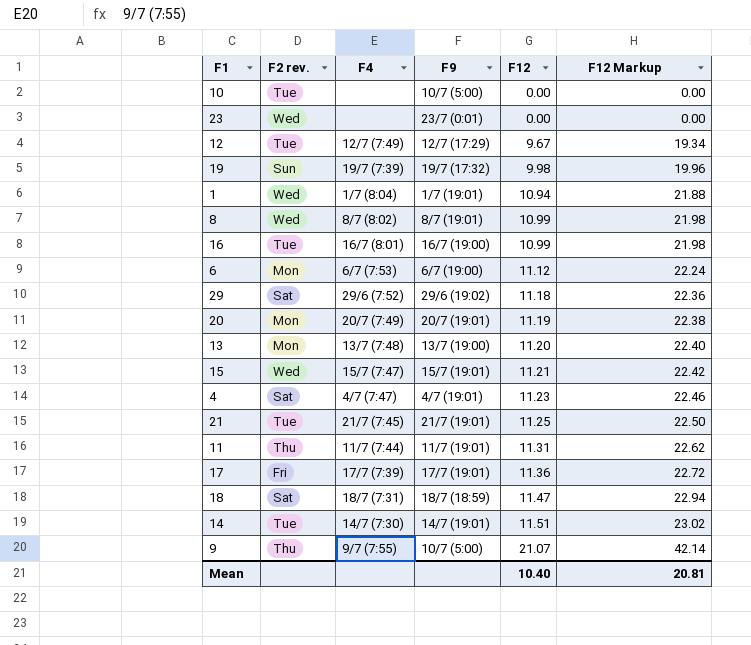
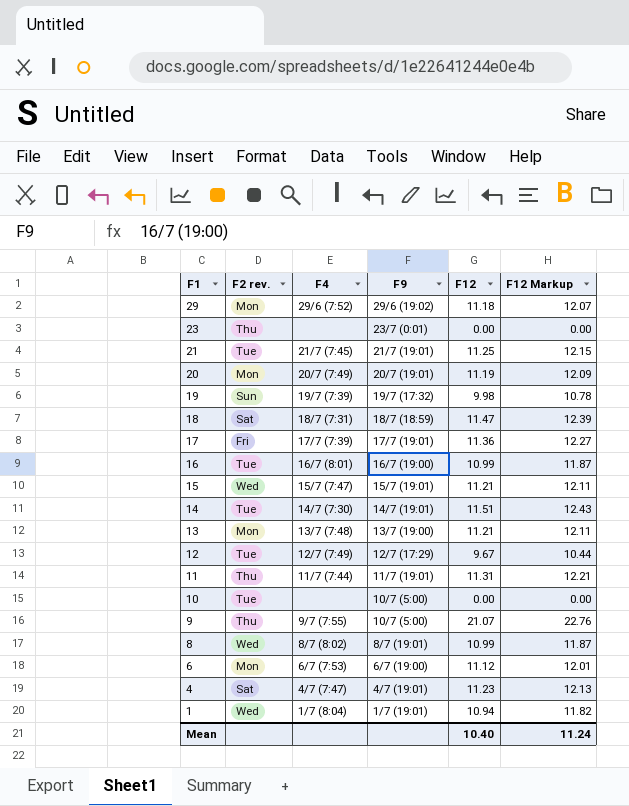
row order: F12 ascending -> F1 descending
column F12 Markup | formula: [F12] * 2 -> [F12] * 1.08
29 | F2 rev.: Sat -> Mon
23 | F2 rev.: Wed -> Thu
13 | F12: 11.20 -> 11.21
Mean | F12 Markup: 20.81 -> 11.24

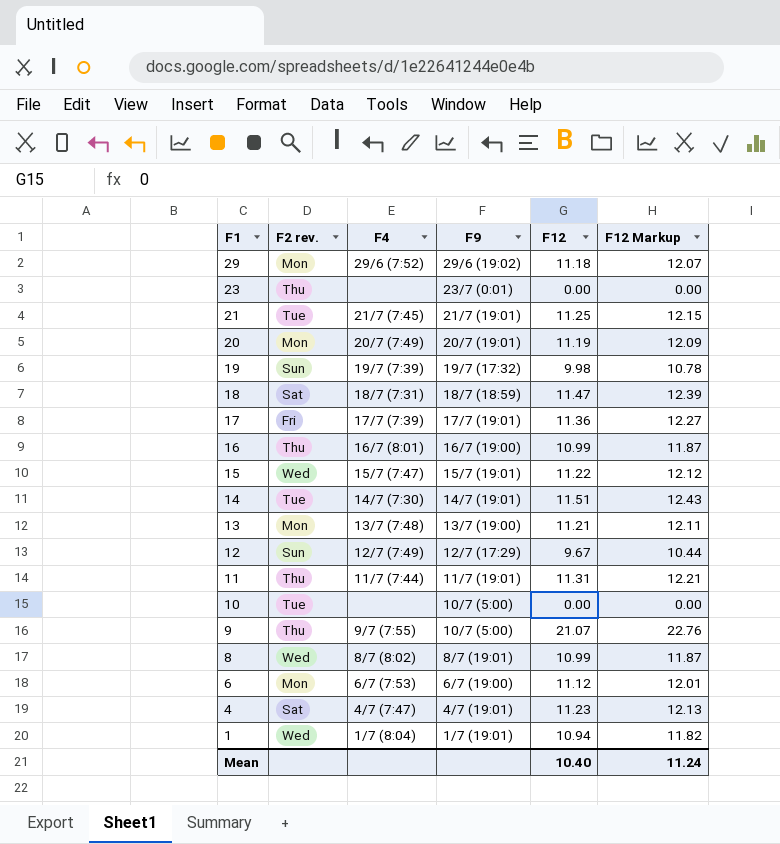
16 | F2 rev.: Tue -> Thu
15 | F12: 11.21 -> 11.22
15 | F12 Markup: 12.11 -> 12.12
12 | F2 rev.: Tue -> Sun

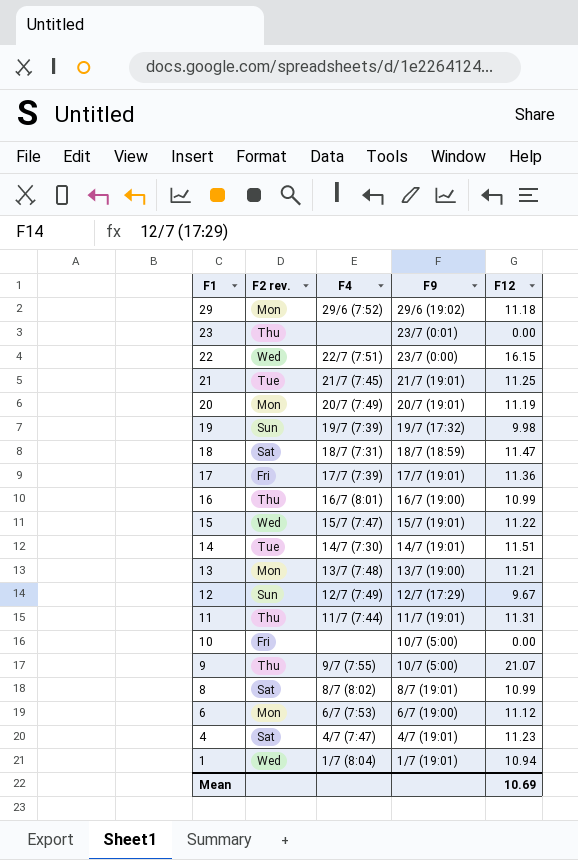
column F12 Markup | formula: [F12] * 1.08 -> none
row 22: none -> Wed | 22/7 (7:51) | 23/7 (0:00) | 16.15
10 | F2 rev.: Tue -> Fri
8 | F2 rev.: Wed -> Sat
Mean | F12: 10.40 -> 10.69

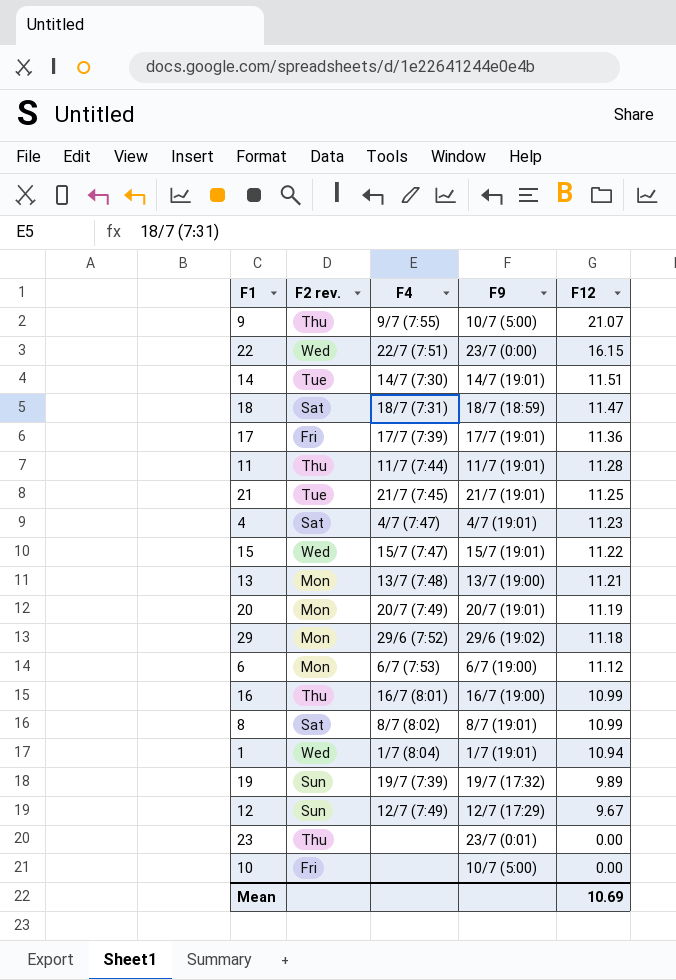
row order: F1 descending -> F12 descending
11 | F12: 11.31 -> 11.28
19 | F12: 9.98 -> 9.89

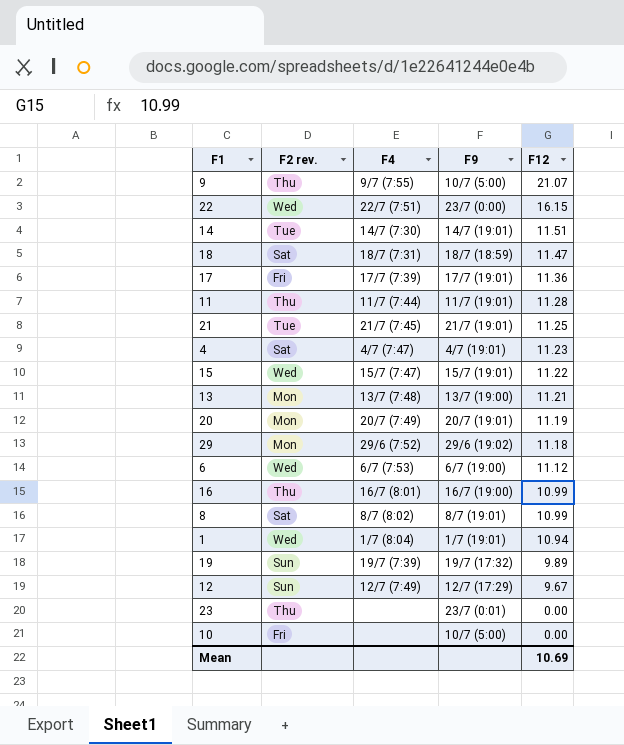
6 | F2 rev.: Mon -> Wed

